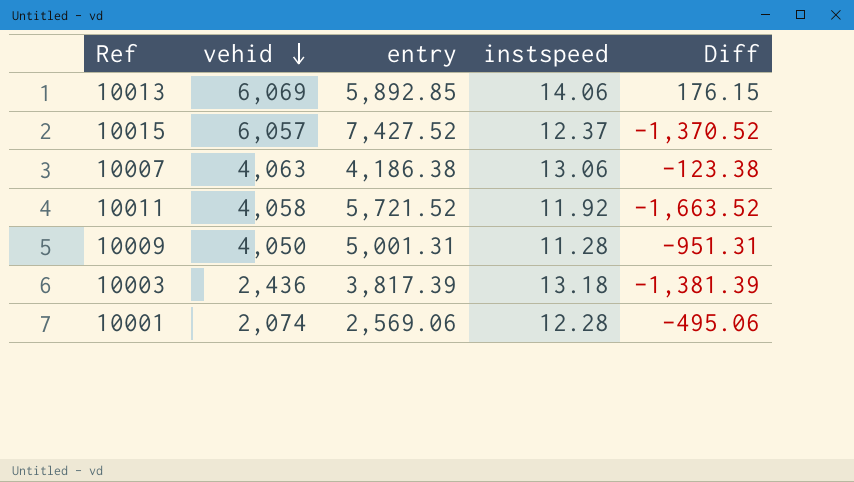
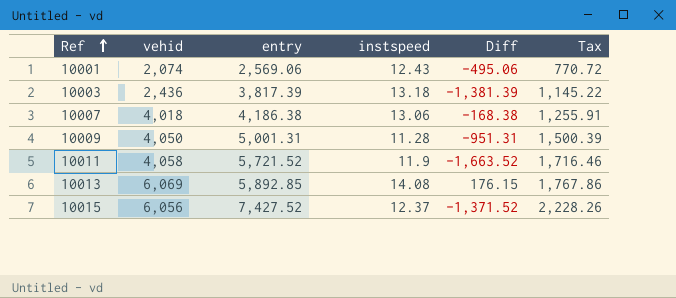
row order: vehid descending -> Ref ascending
column Tax | formula: none -> [entry] * 0.3
10001 | instspeed: 12.28 -> 12.43
10007 | vehid: 4,063 -> 4,018
10007 | Diff: -123.38 -> -168.38
10011 | instspeed: 11.92 -> 11.9
10013 | instspeed: 14.06 -> 14.08
10015 | vehid: 6,057 -> 6,056
10015 | Diff: -1,370.52 -> -1,371.52

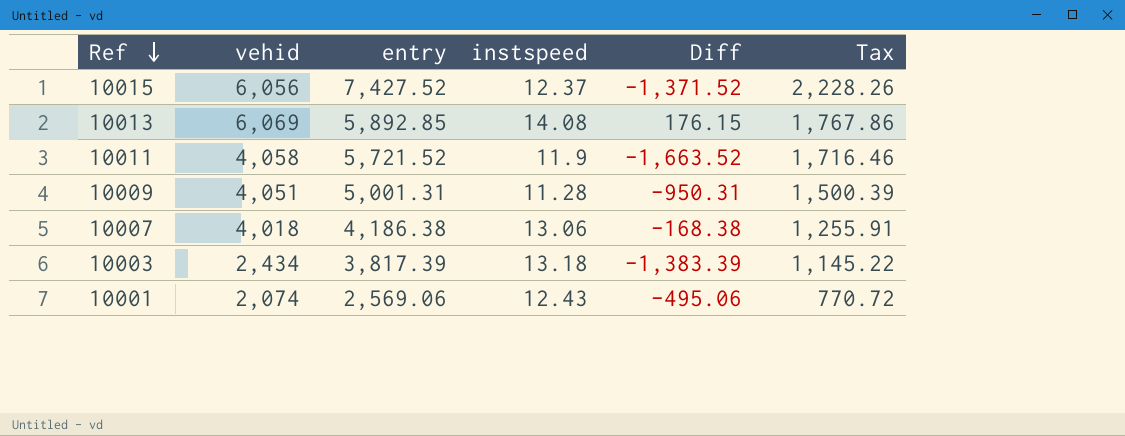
row order: Ref ascending -> Ref descending
10009 | vehid: 4,050 -> 4,051
10009 | Diff: -951.31 -> -950.31
10003 | vehid: 2,436 -> 2,434
10003 | Diff: -1,381.39 -> -1,383.39

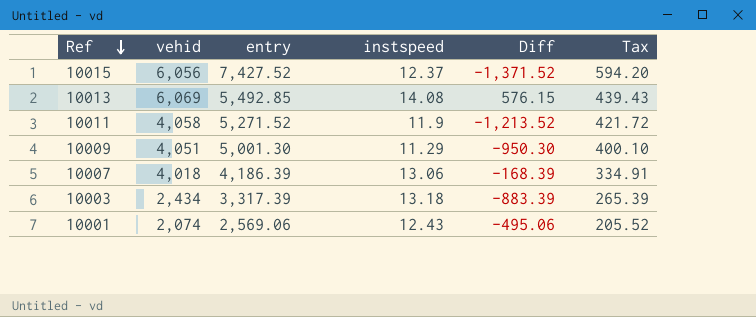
column Tax | formula: [entry] * 0.3 -> [entry] * 0.08
10013 | entry: 5,892.85 -> 5,492.85
10013 | Diff: 176.15 -> 576.15
10011 | entry: 5,721.52 -> 5,271.52
10011 | Diff: -1,663.52 -> -1,213.52
10009 | entry: 5,001.31 -> 5,001.30
10009 | instspeed: 11.28 -> 11.29
10009 | Diff: -950.31 -> -950.30
10007 | entry: 4,186.38 -> 4,186.39
10007 | Diff: -168.38 -> -168.39
10003 | entry: 3,817.39 -> 3,317.39
10003 | Diff: -1,383.39 -> -883.39

